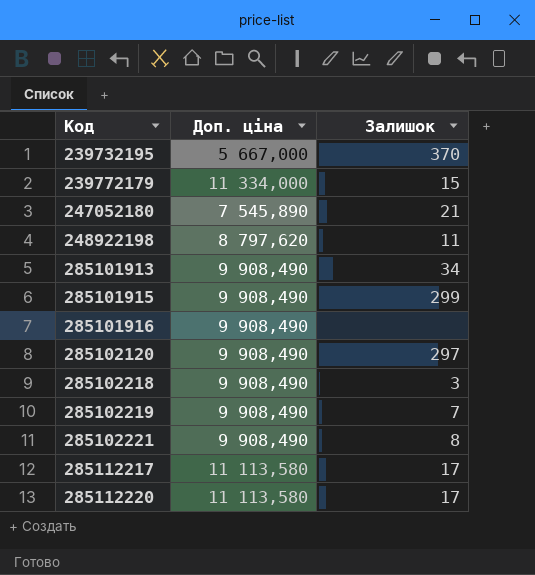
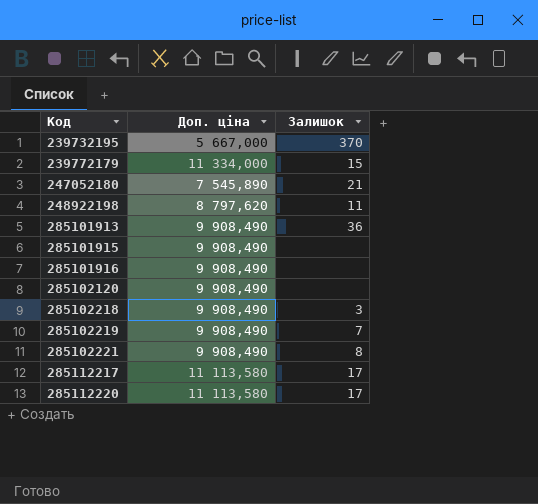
285101913 | Залишок: 34 -> 36
285101915 | Залишок: 299 -> none
285102120 | Залишок: 297 -> none

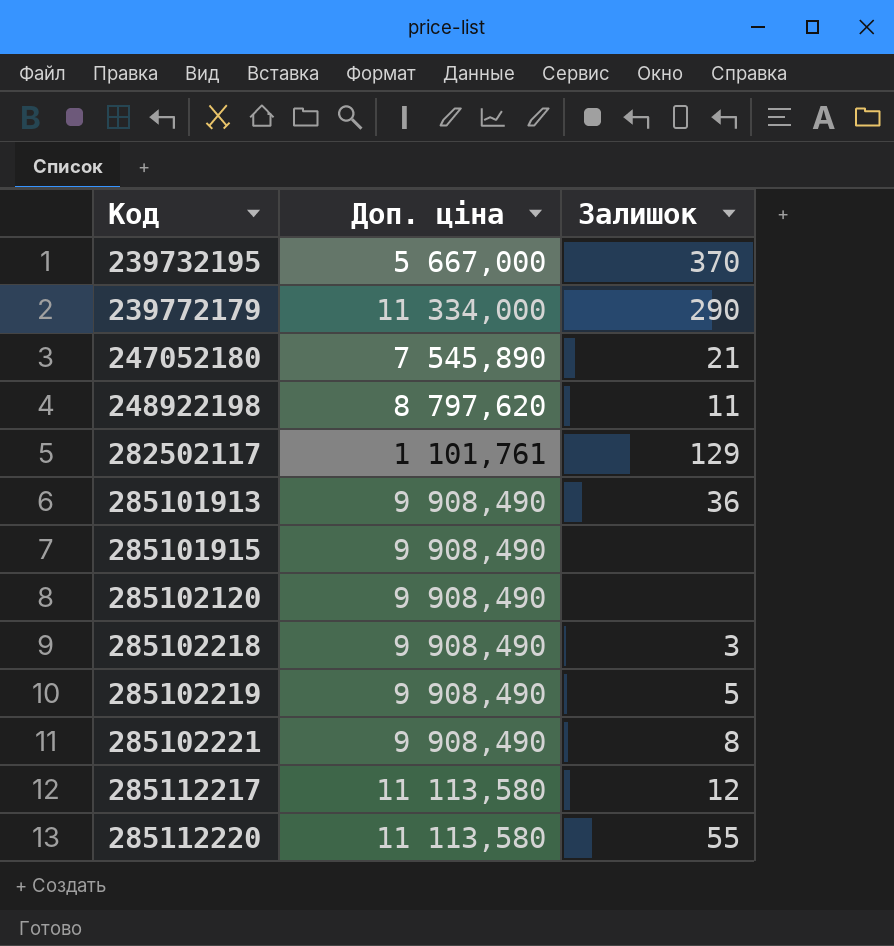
row 285101916: 9 908,490 | none -> none
239772179 | Залишок: 15 -> 290
row 282502117: none -> 1 101,761 | 129
285102219 | Залишок: 7 -> 5
285112217 | Залишок: 17 -> 12
285112220 | Залишок: 17 -> 55

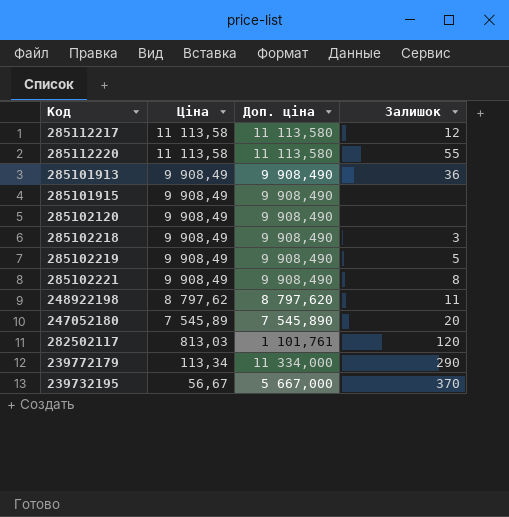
row order: Код ascending -> Ціна descending
column Ціна | position: none -> 2
247052180 | Залишок: 21 -> 20
282502117 | Залишок: 129 -> 120

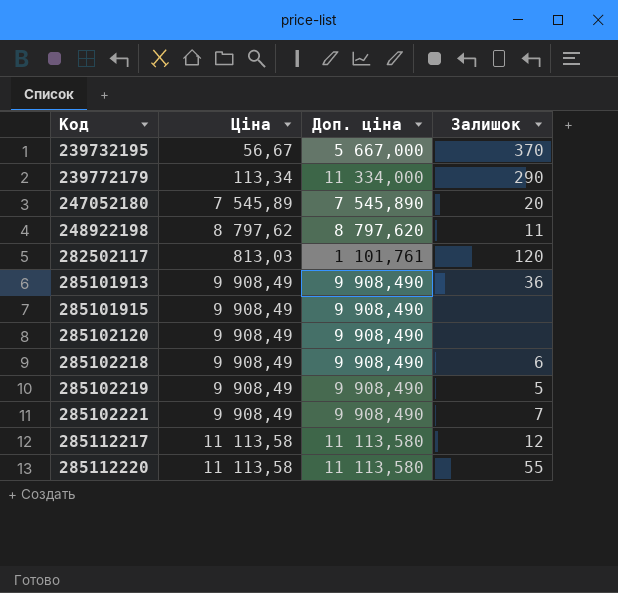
row order: Ціна descending -> Код ascending
285102218 | Залишок: 3 -> 6
285102221 | Залишок: 8 -> 7

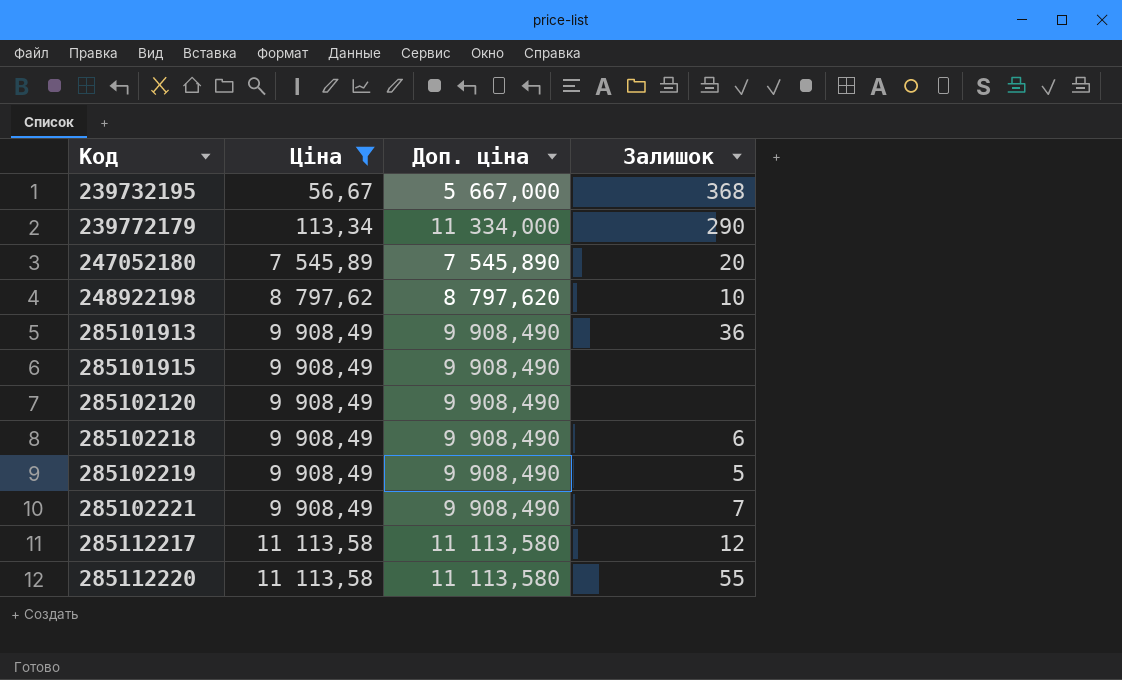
filter: none -> Ціна != 813,03
239732195 | Залишок: 370 -> 368
248922198 | Залишок: 11 -> 10

